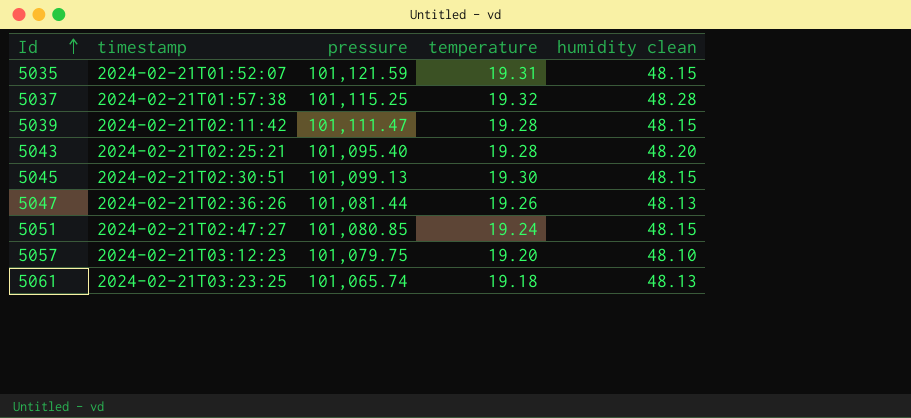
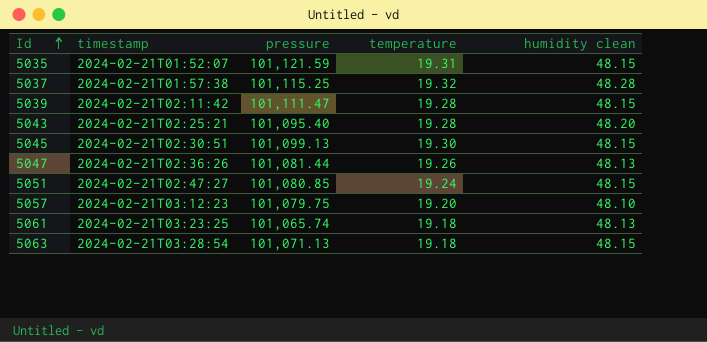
row 5063: none -> 2024-02-21T03:28:54 | 101,071.13 | 19.18 | 48.15

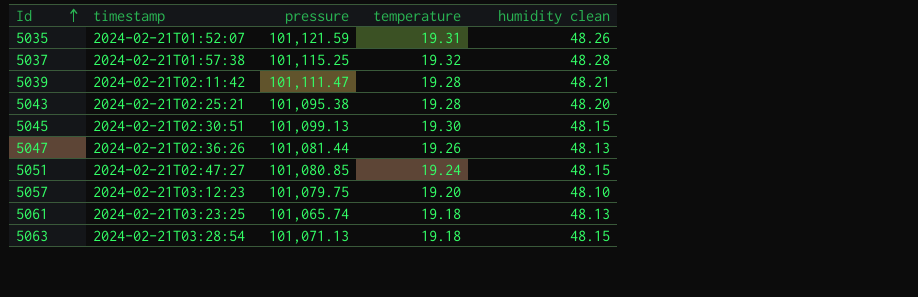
5035 | humidity clean: 48.15 -> 48.26
5039 | humidity clean: 48.15 -> 48.21
5043 | pressure: 101,095.40 -> 101,095.38

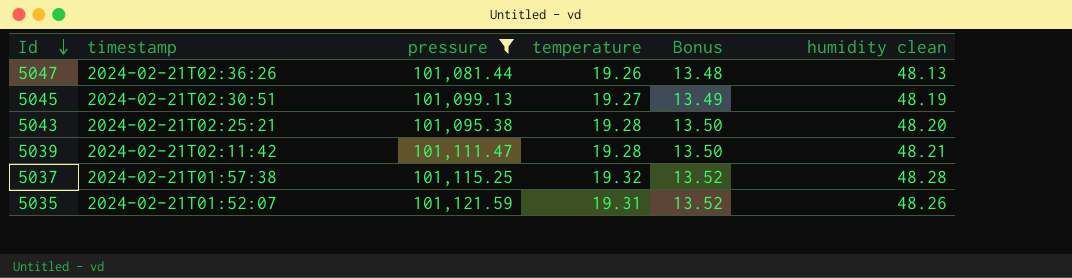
filter: none -> pressure >= 101,081.44
row order: Id ascending -> Id descending
column Bonus | formula: none -> [temperature] * 0.7
5045 | temperature: 19.30 -> 19.27
5045 | humidity clean: 48.15 -> 48.19

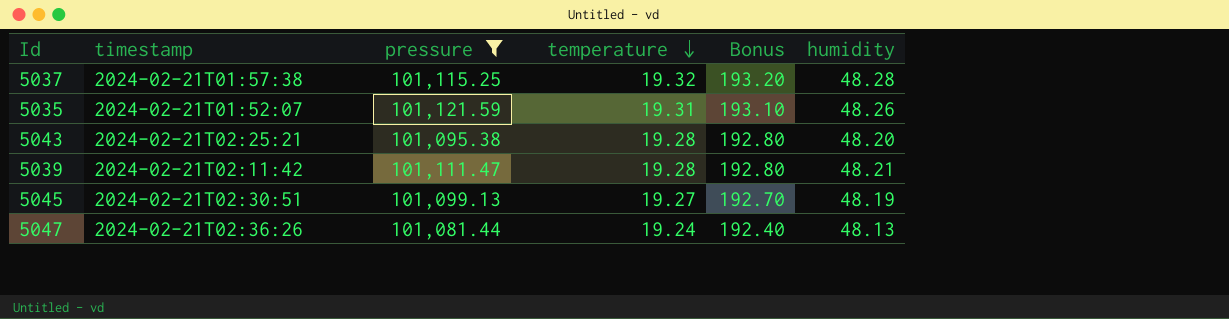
row order: Id descending -> temperature descending
column Bonus | formula: [temperature] * 0.7 -> [temperature] * 10
column name: humidity clean -> humidity
5047 | temperature: 19.26 -> 19.24

